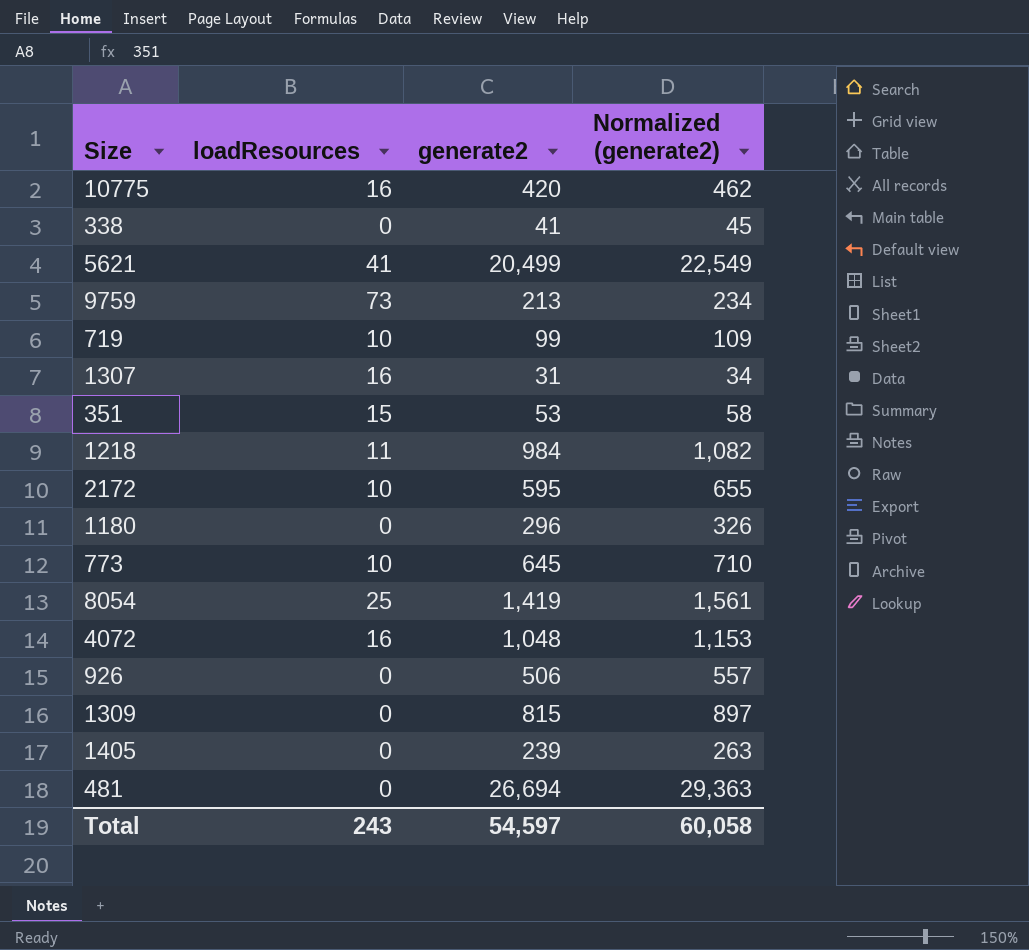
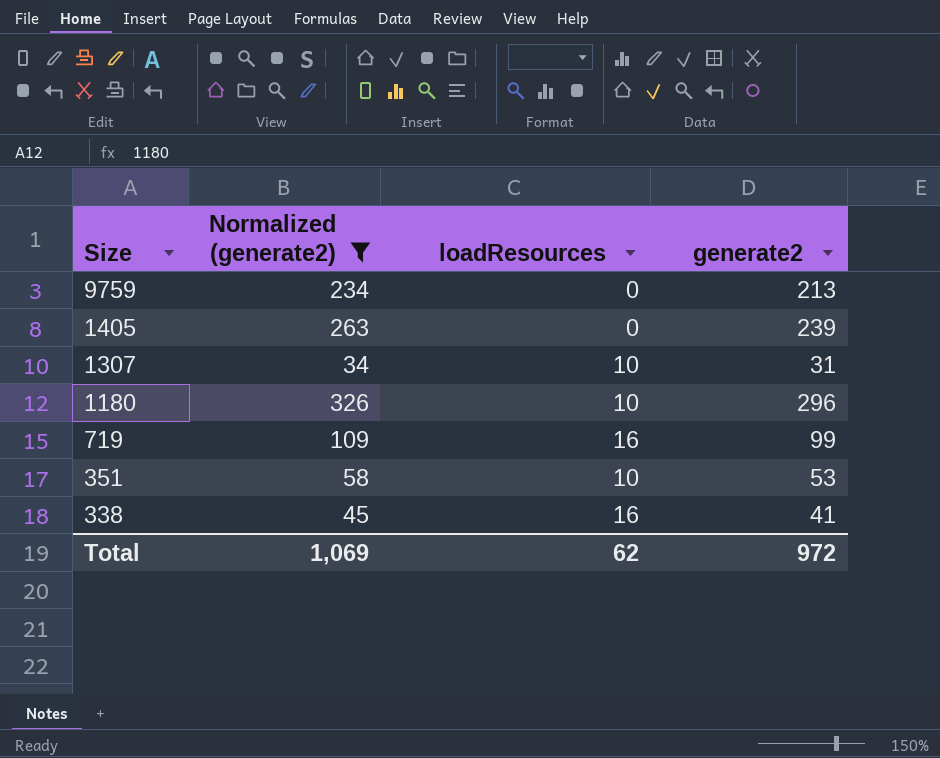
filter: none -> Normalized (generate2) <= 326
row order: none -> Size descending
column Normalized (generate2) | position: 4 -> 2
9759 | loadResources: 73 -> 0
1307 | loadResources: 16 -> 10
1180 | loadResources: 0 -> 10
719 | loadResources: 10 -> 16
351 | loadResources: 15 -> 10
338 | loadResources: 0 -> 16
Total | Normalized (generate2): 60,058 -> 1,069
Total | loadResources: 243 -> 62
Total | generate2: 54,597 -> 972

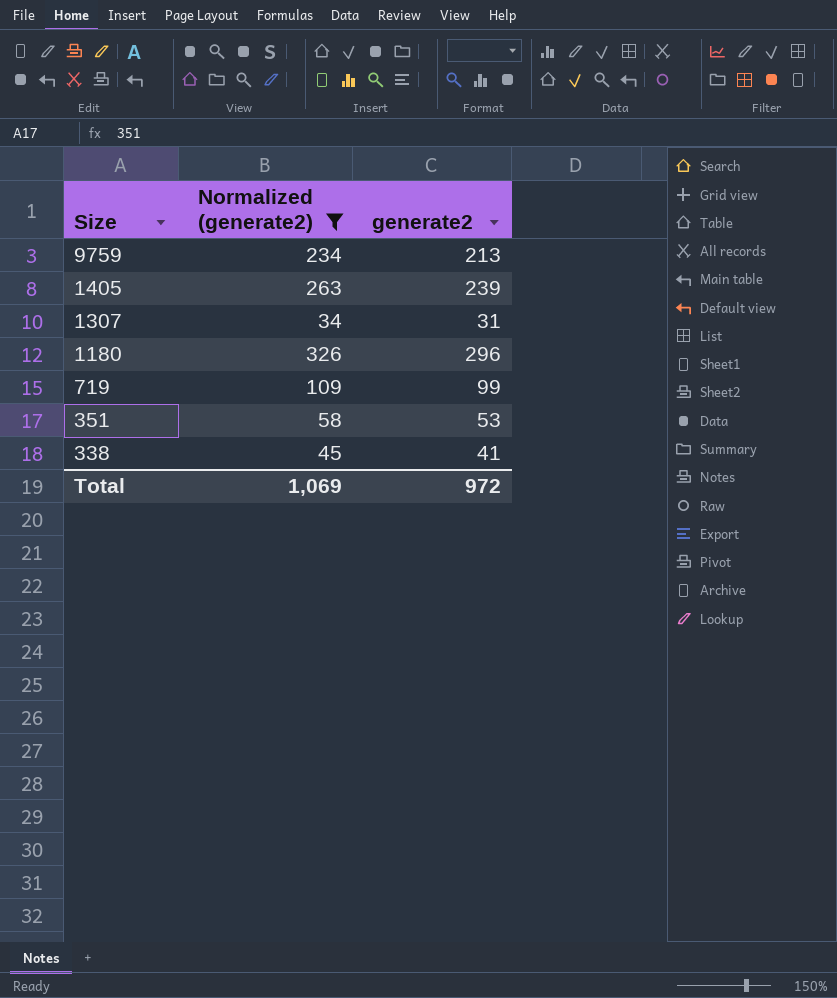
column loadResources | position: 3 -> none

